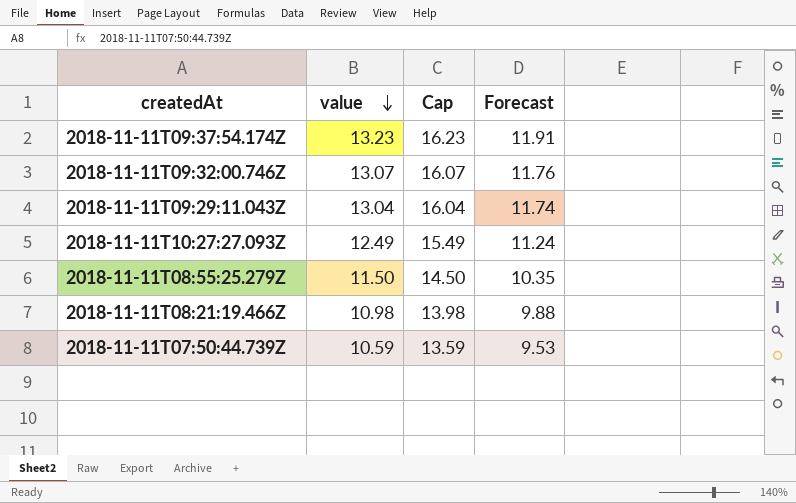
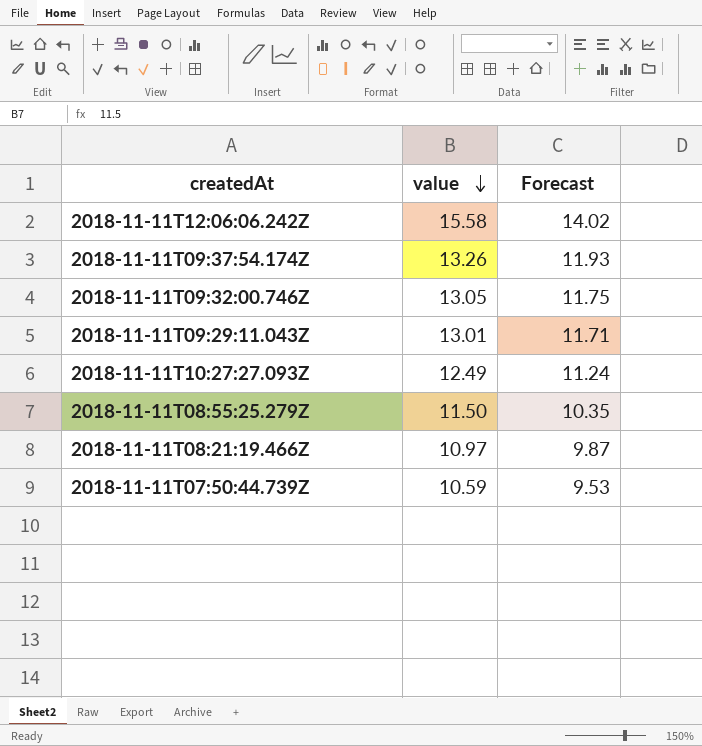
column Cap | formula: [value] + 3 -> none
row 2018-11-11T12:06:06.242Z: none -> 15.58 | 14.02
2018-11-11T09:37:54.174Z | value: 13.23 -> 13.26
2018-11-11T09:37:54.174Z | Forecast: 11.91 -> 11.93
2018-11-11T09:32:00.746Z | value: 13.07 -> 13.05
2018-11-11T09:32:00.746Z | Forecast: 11.76 -> 11.75
2018-11-11T09:29:11.043Z | value: 13.04 -> 13.01
2018-11-11T09:29:11.043Z | Forecast: 11.74 -> 11.71
2018-11-11T08:21:19.466Z | value: 10.98 -> 10.97
2018-11-11T08:21:19.466Z | Forecast: 9.88 -> 9.87

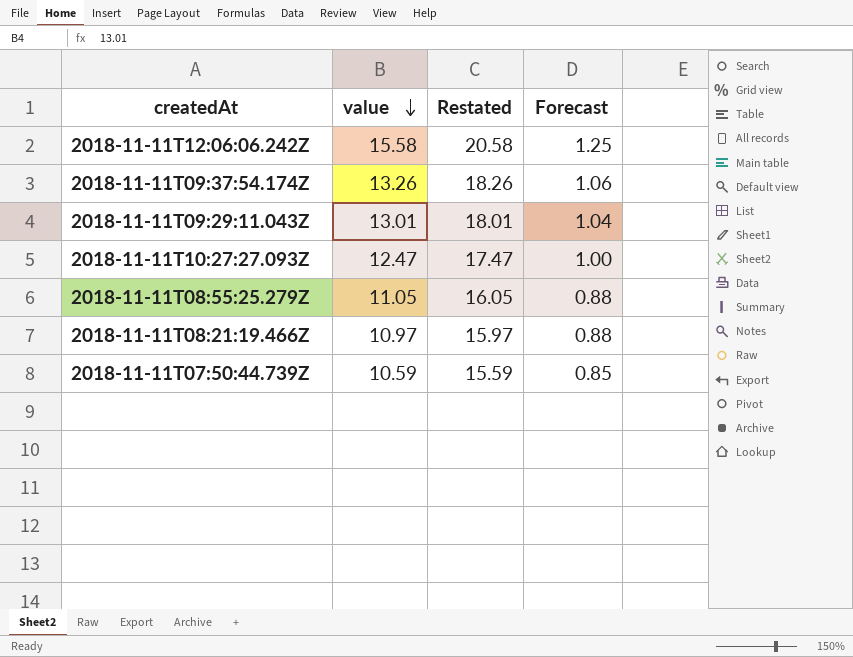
column Restated | formula: none -> [value] + 5
column Forecast | formula: [value] * 0.9 -> [value] * 0.08
row 2018-11-11T09:32:00.746Z: 13.05 | 11.75 -> none
2018-11-11T10:27:27.093Z | value: 12.49 -> 12.47
2018-11-11T08:55:25.279Z | value: 11.50 -> 11.05

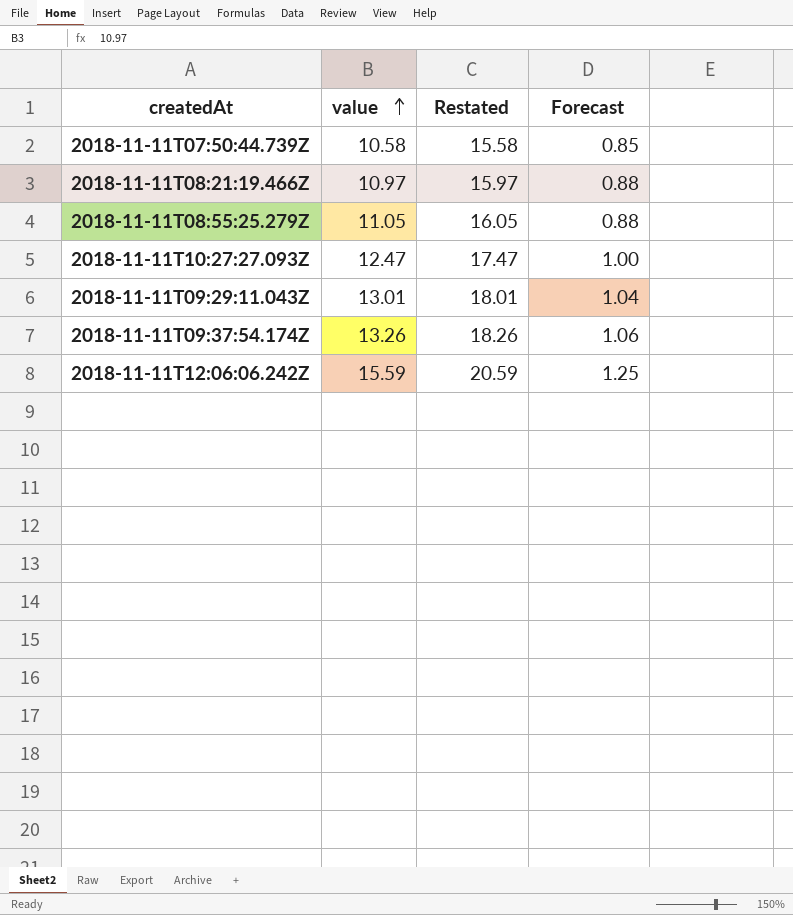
row order: value descending -> value ascending
2018-11-11T07:50:44.739Z | value: 10.59 -> 10.58
2018-11-11T07:50:44.739Z | Restated: 15.59 -> 15.58
2018-11-11T12:06:06.242Z | value: 15.58 -> 15.59
2018-11-11T12:06:06.242Z | Restated: 20.58 -> 20.59

